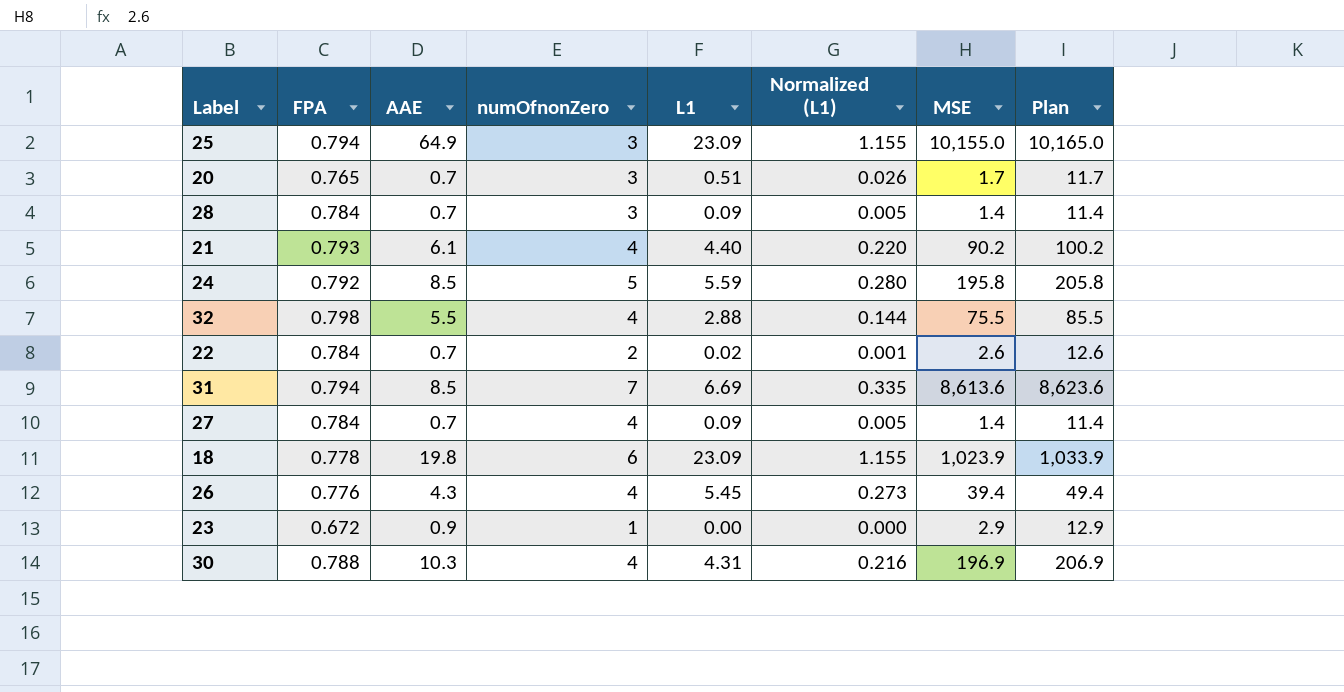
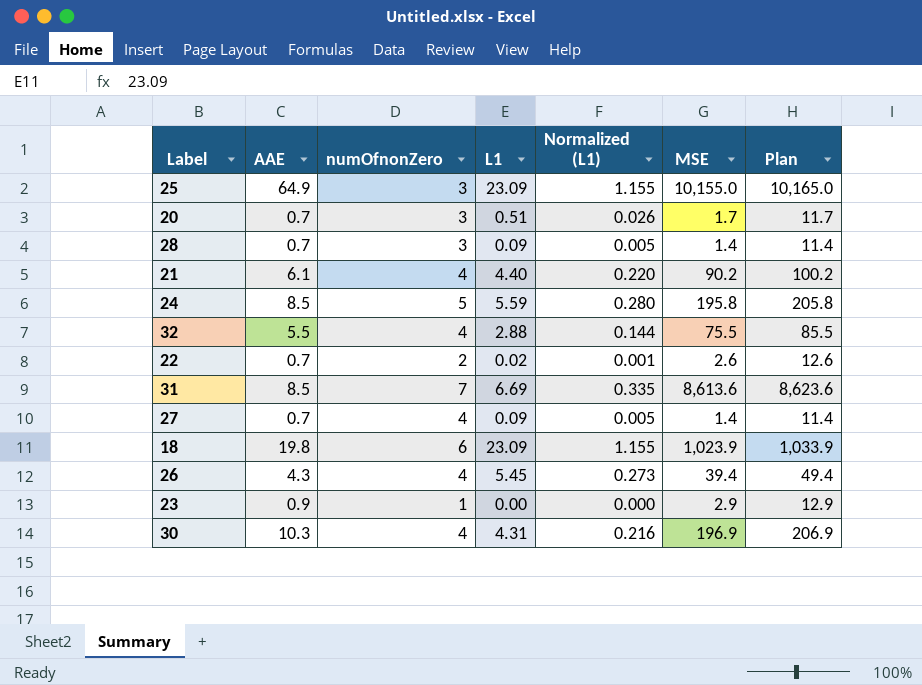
column FPA | position: 2 -> none

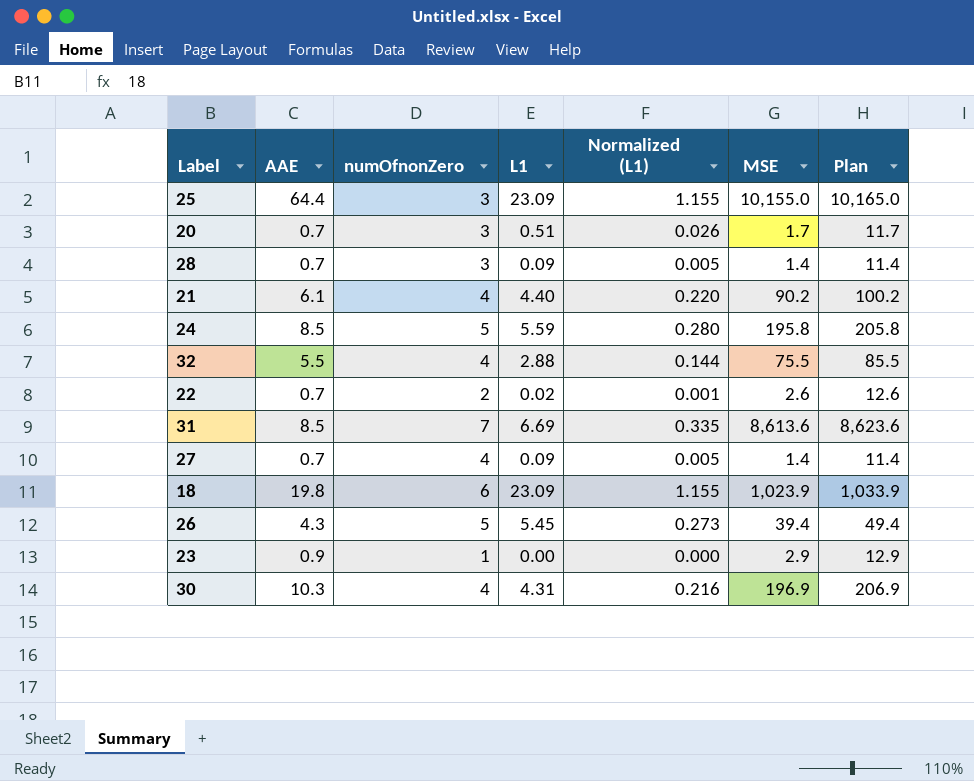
25 | AAE: 64.9 -> 64.4
26 | numOfnonZero: 4 -> 5

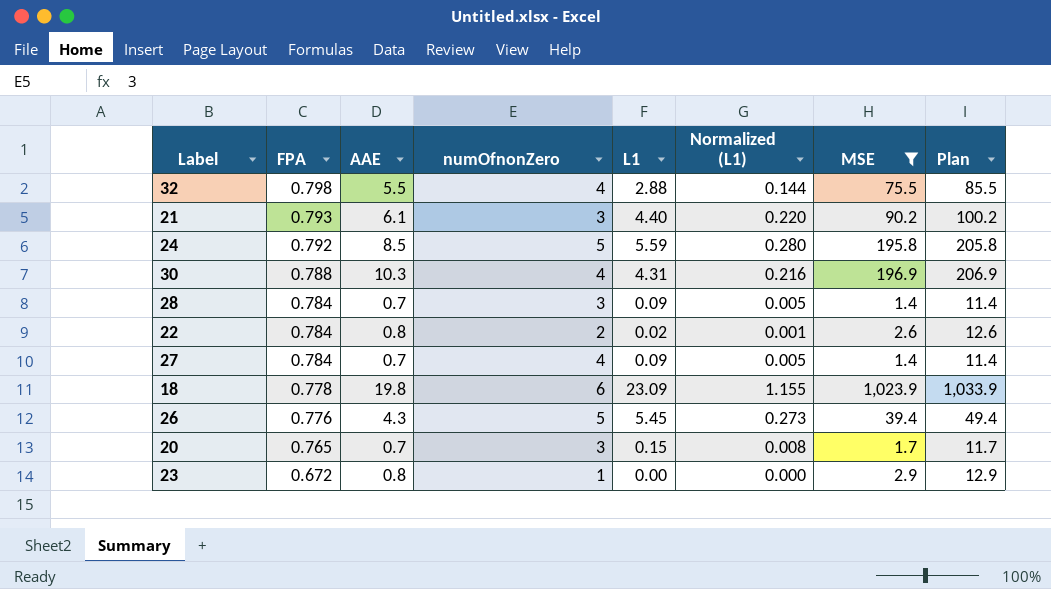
filter: none -> MSE <= 1,023.9
row order: none -> FPA descending
column FPA | position: none -> 2
21 | numOfnonZero: 4 -> 3
22 | AAE: 0.7 -> 0.8
20 | L1: 0.51 -> 0.15
20 | Normalized (L1): 0.026 -> 0.008
23 | AAE: 0.9 -> 0.8

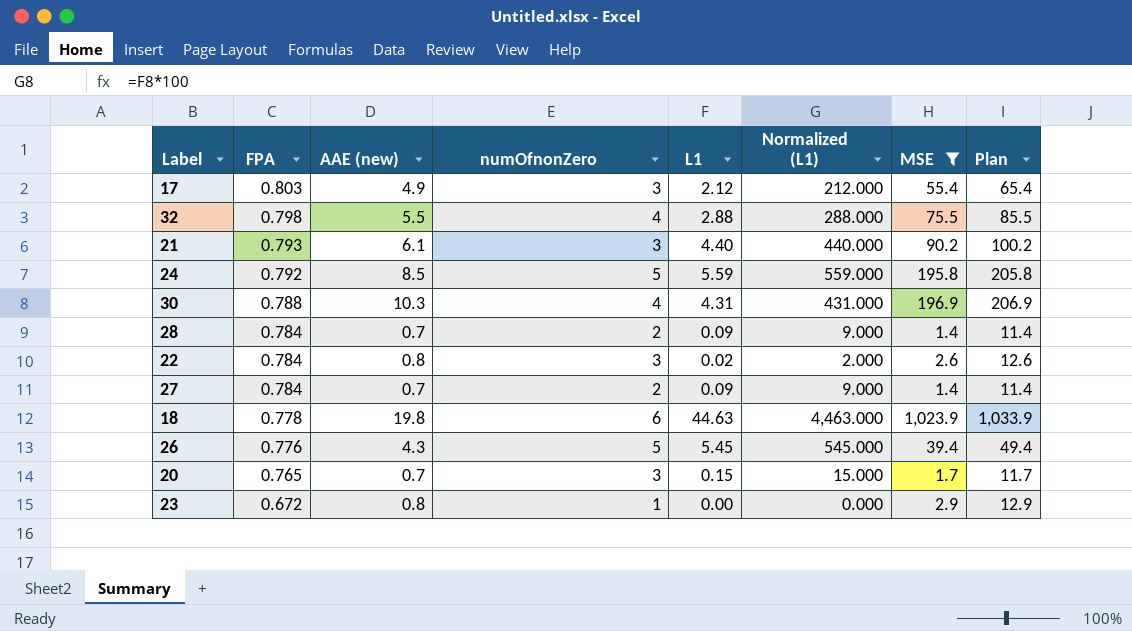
column name: AAE -> AAE (new)
column Normalized (L1) | formula: [L1] * 0.05 -> [L1] * 100
row 17: none -> 0.803 | 4.9 | 3 | 2.12 | 212.000 | 55.4 | 65.4
28 | numOfnonZero: 3 -> 2
22 | numOfnonZero: 2 -> 3
27 | numOfnonZero: 4 -> 2
18 | L1: 23.09 -> 44.63

